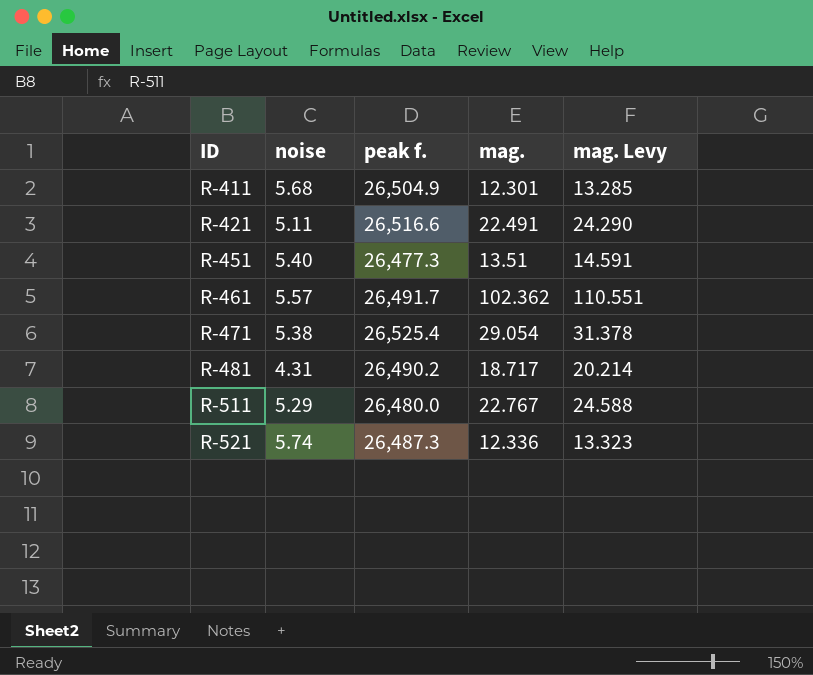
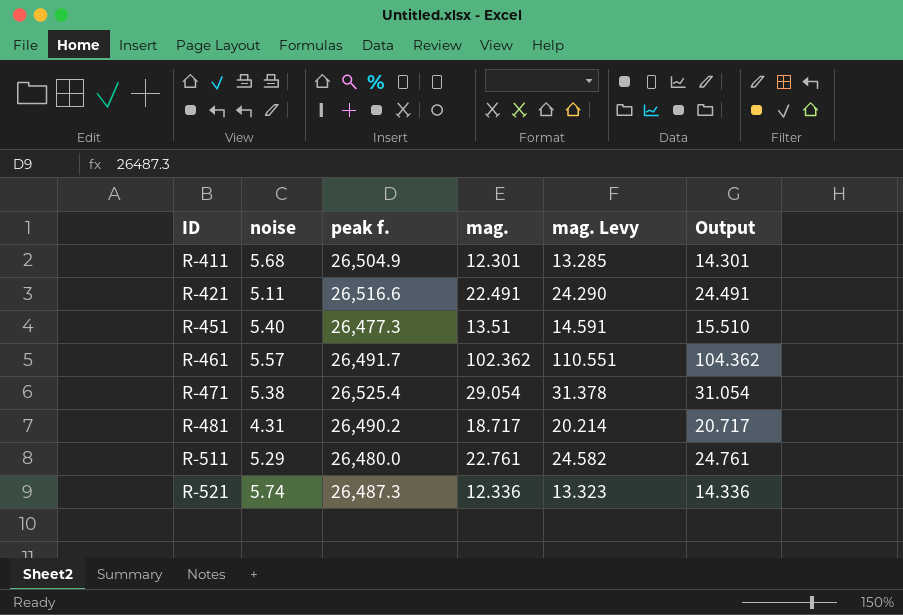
column Output | formula: none -> [mag.] + 2
R-511 | mag.: 22.767 -> 22.761
R-511 | mag. Levy: 24.588 -> 24.582

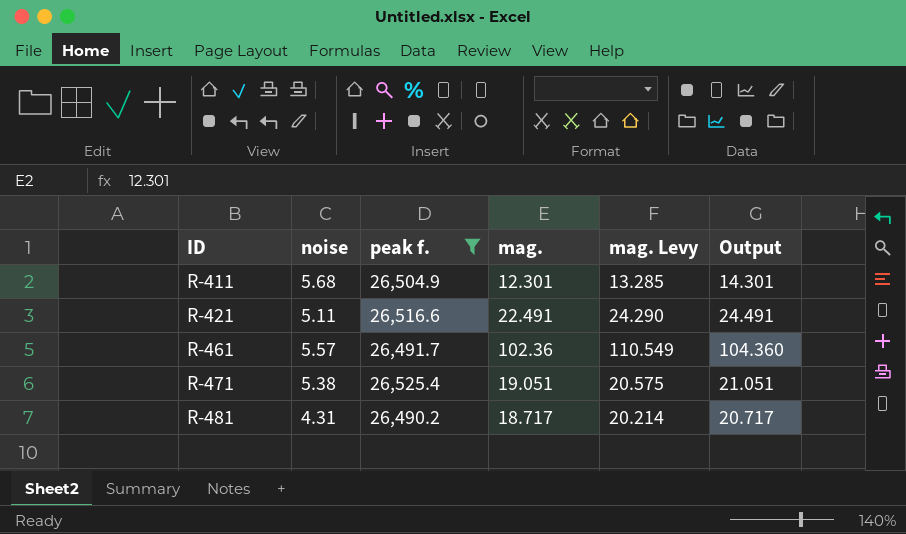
filter: none -> peak f. >= 26,490.2
R-461 | mag.: 102.362 -> 102.36
R-461 | mag. Levy: 110.551 -> 110.549
R-461 | Output: 104.362 -> 104.360
R-471 | mag.: 29.054 -> 19.051
R-471 | mag. Levy: 31.378 -> 20.575
R-471 | Output: 31.054 -> 21.051

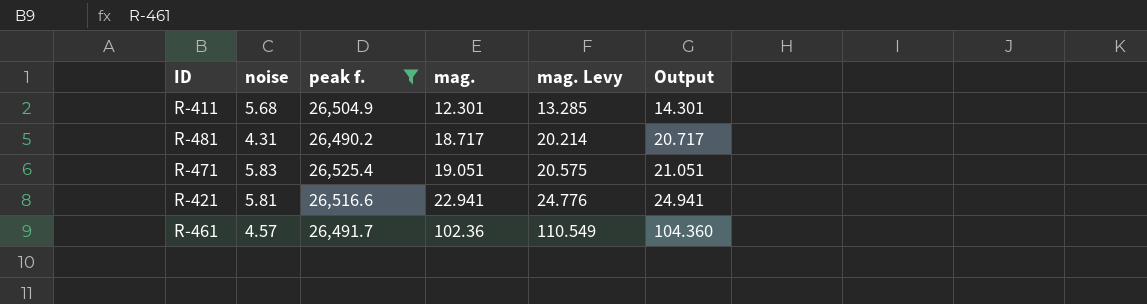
row order: ID ascending -> mag. ascending
R-471 | noise: 5.38 -> 5.83
R-421 | noise: 5.11 -> 5.81
R-421 | mag.: 22.491 -> 22.941
R-421 | mag. Levy: 24.290 -> 24.776
R-421 | Output: 24.491 -> 24.941
R-461 | noise: 5.57 -> 4.57

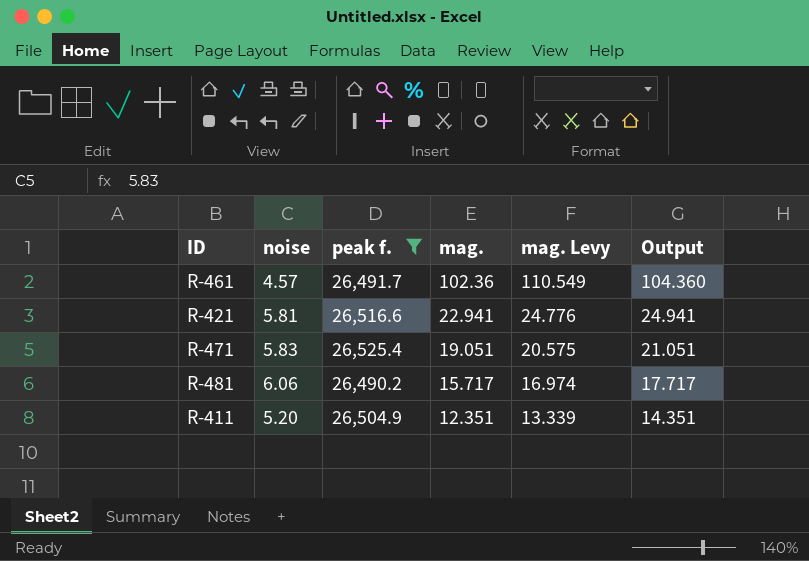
row order: mag. ascending -> mag. descending
R-481 | noise: 4.31 -> 6.06
R-481 | mag.: 18.717 -> 15.717
R-481 | mag. Levy: 20.214 -> 16.974
R-481 | Output: 20.717 -> 17.717
R-411 | noise: 5.68 -> 5.20
R-411 | mag.: 12.301 -> 12.351
R-411 | mag. Levy: 13.285 -> 13.339
R-411 | Output: 14.301 -> 14.351

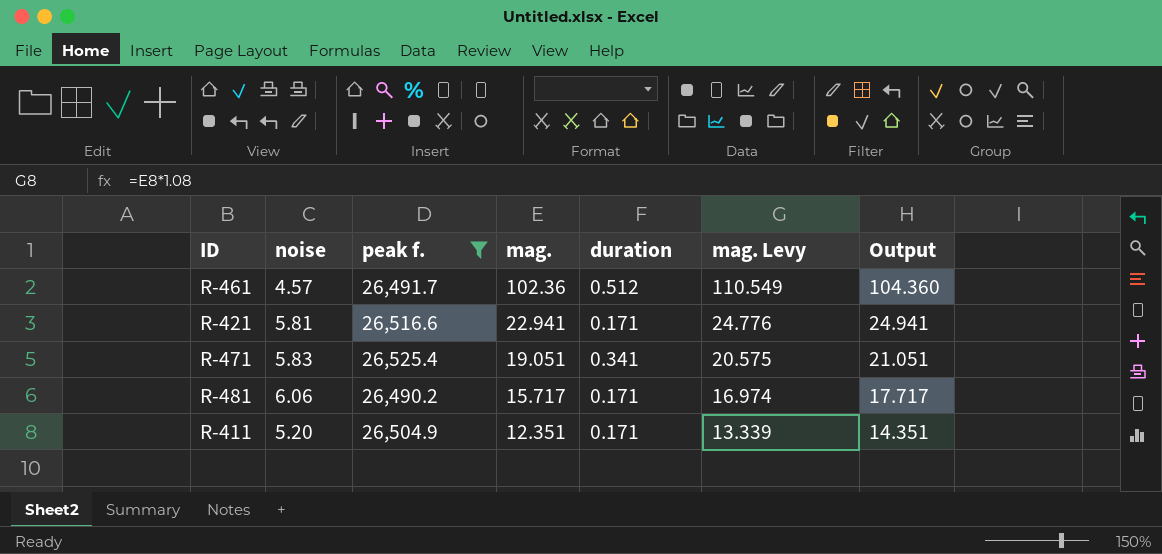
column duration | position: none -> 5

